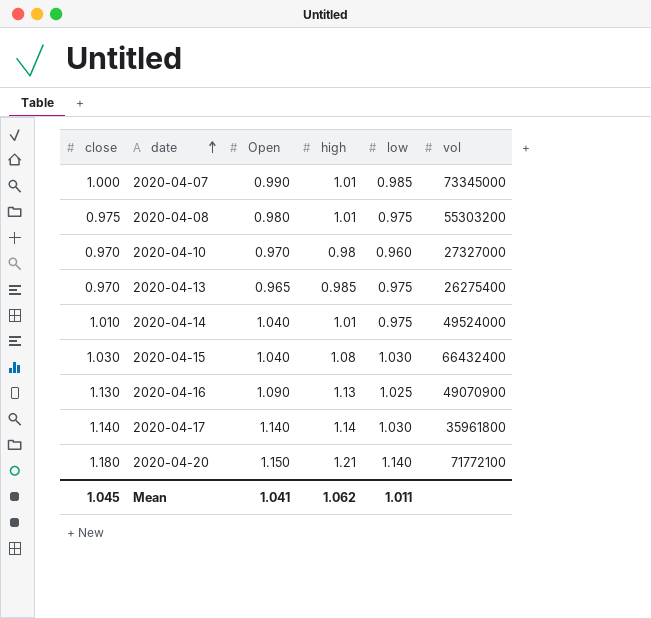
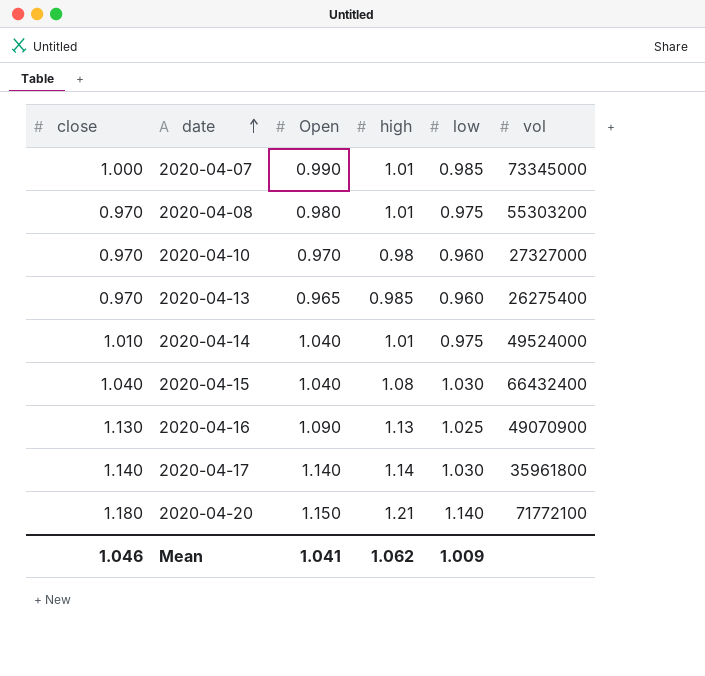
2020-04-08 | close: 0.975 -> 0.970
2020-04-13 | low: 0.975 -> 0.960
2020-04-15 | close: 1.030 -> 1.040
Mean | close: 1.045 -> 1.046
Mean | low: 1.011 -> 1.009

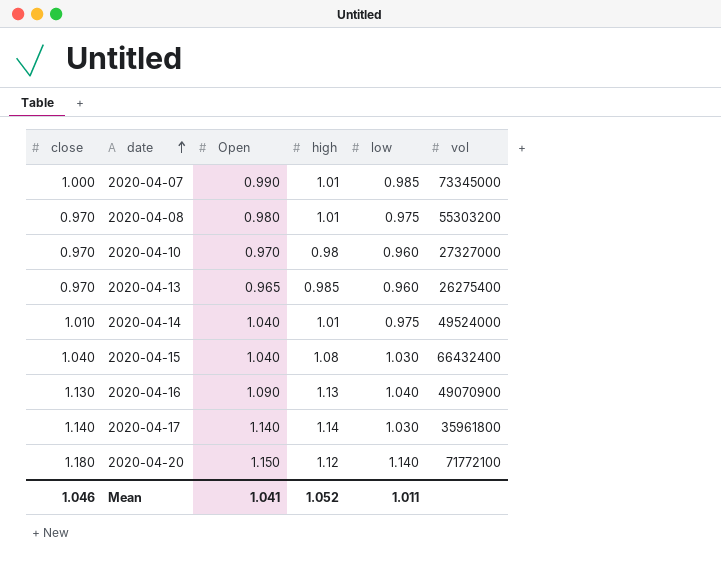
2020-04-16 | low: 1.025 -> 1.040
2020-04-20 | high: 1.21 -> 1.12
Mean | high: 1.062 -> 1.052
Mean | low: 1.009 -> 1.011

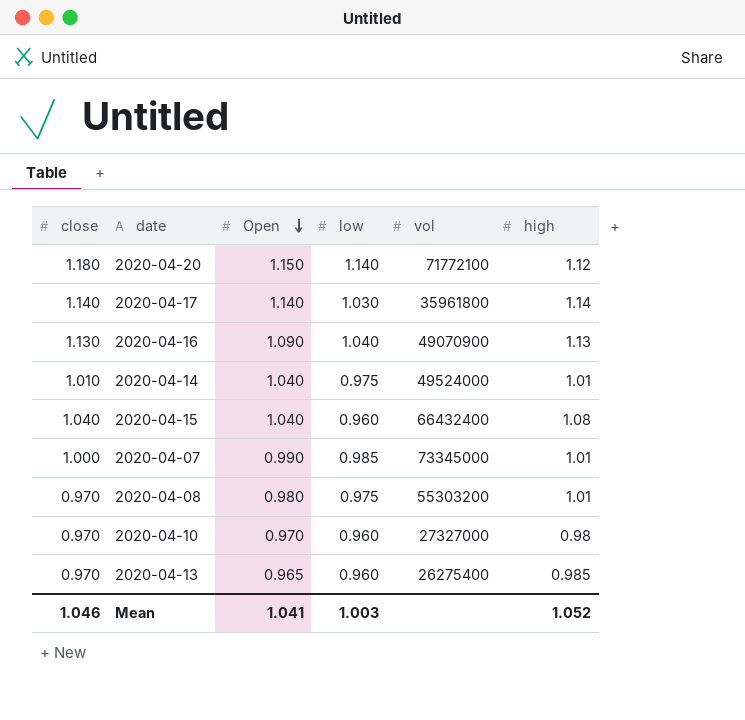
row order: date ascending -> Open descending
column high | position: 4 -> 6
2020-04-15 | low: 1.030 -> 0.960
Mean | low: 1.011 -> 1.003

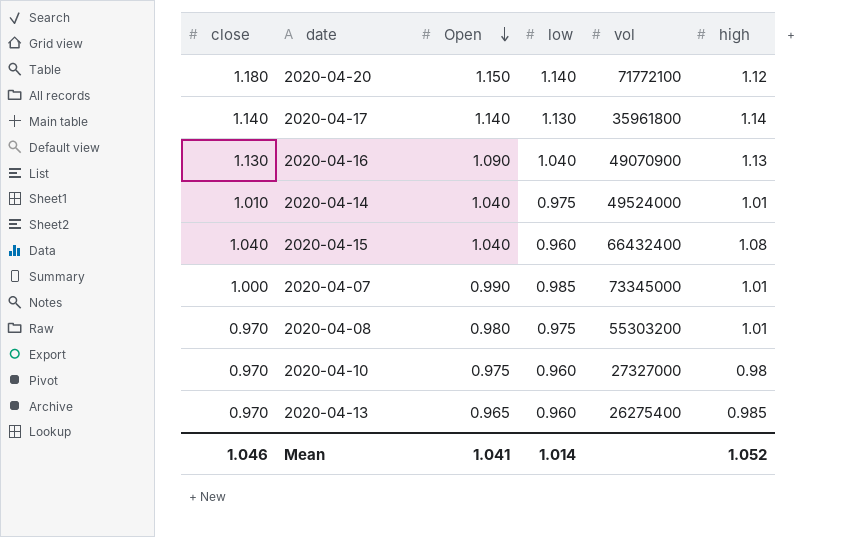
2020-04-17 | low: 1.030 -> 1.130
2020-04-10 | Open: 0.970 -> 0.975
Mean | low: 1.003 -> 1.014

